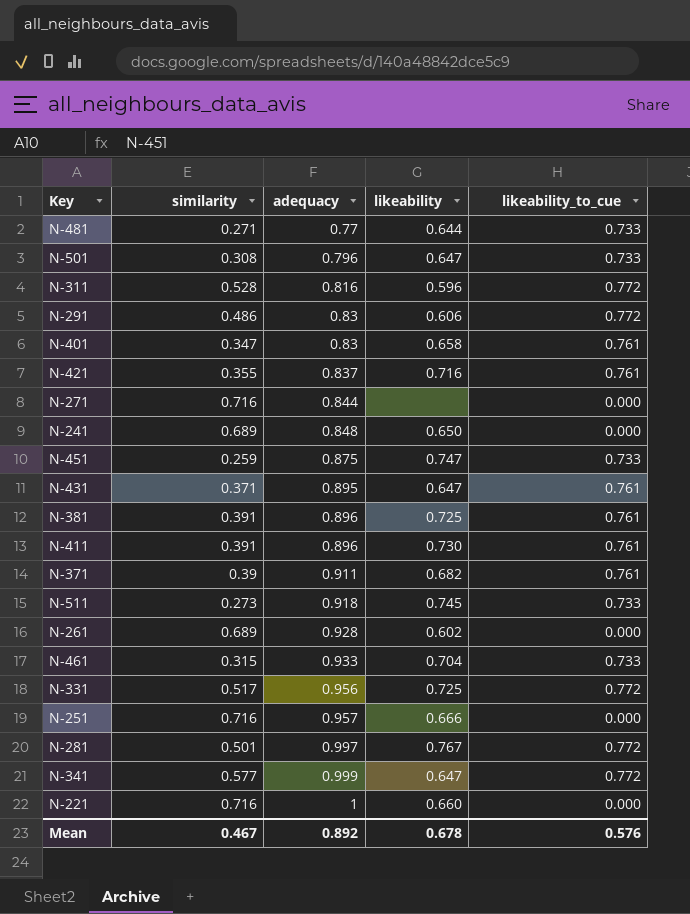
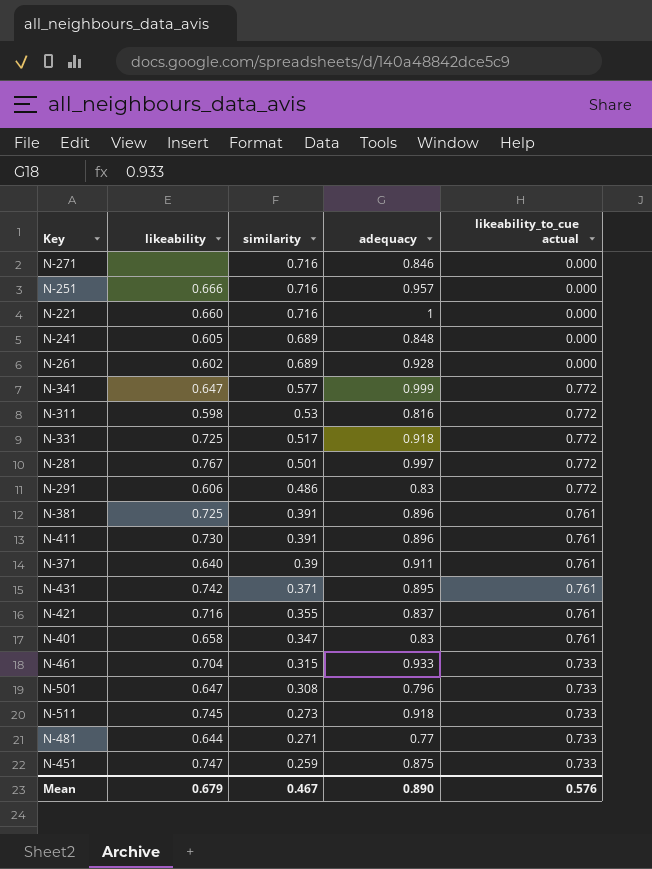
row order: adequacy ascending -> similarity descending
column likeability | position: 4 -> 2
column name: likeability_to_cue -> likeability_to_cue actual
N-271 | adequacy: 0.844 -> 0.846
N-241 | likeability: 0.650 -> 0.605
N-311 | likeability: 0.596 -> 0.598
N-311 | similarity: 0.528 -> 0.53
N-331 | adequacy: 0.956 -> 0.918
N-371 | likeability: 0.682 -> 0.640
N-431 | likeability: 0.647 -> 0.742
Mean | likeability: 0.678 -> 0.679
Mean | adequacy: 0.892 -> 0.890

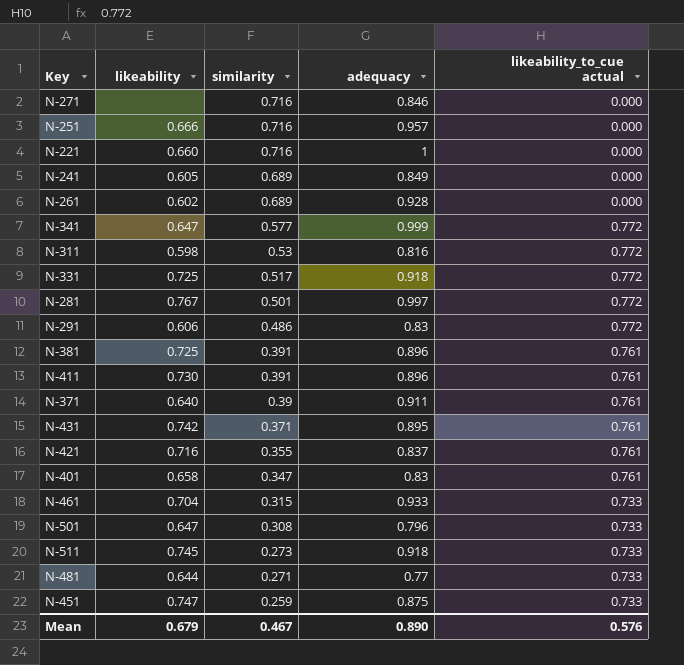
N-241 | adequacy: 0.848 -> 0.849

